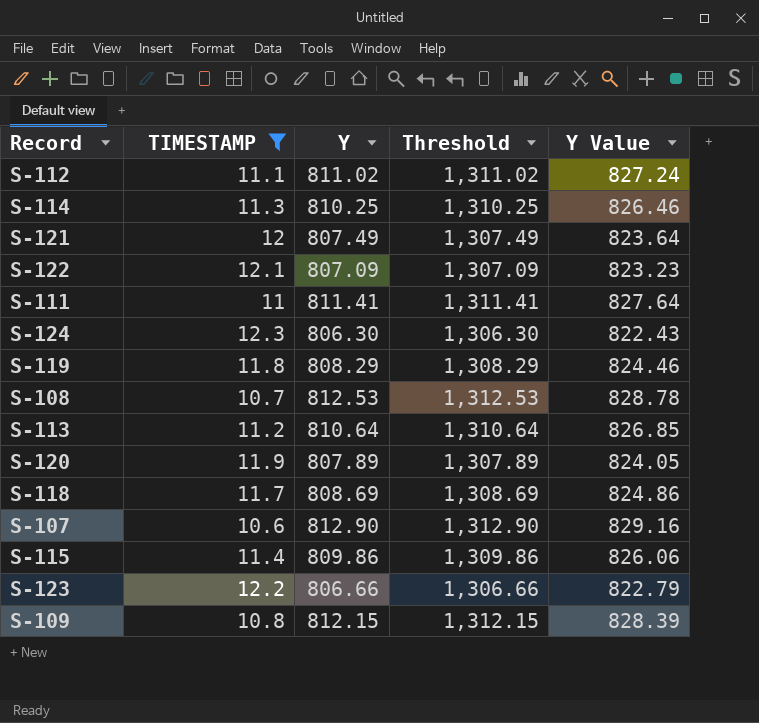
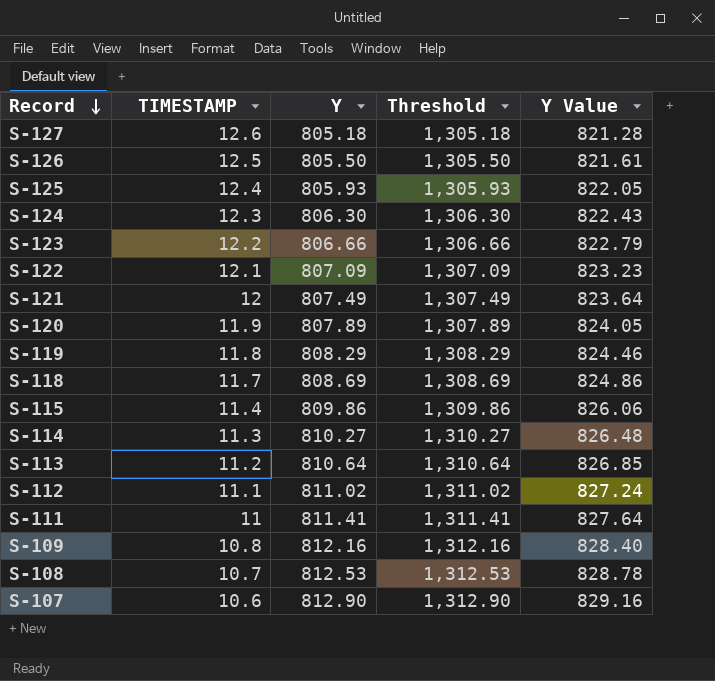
filter: TIMESTAMP <= 12.3 -> none
row order: none -> Record descending
S-114 | Y: 810.25 -> 810.27
S-114 | Threshold: 1,310.25 -> 1,310.27
S-114 | Y Value: 826.46 -> 826.48
S-109 | Y: 812.15 -> 812.16
S-109 | Threshold: 1,312.15 -> 1,312.16
S-109 | Y Value: 828.39 -> 828.40

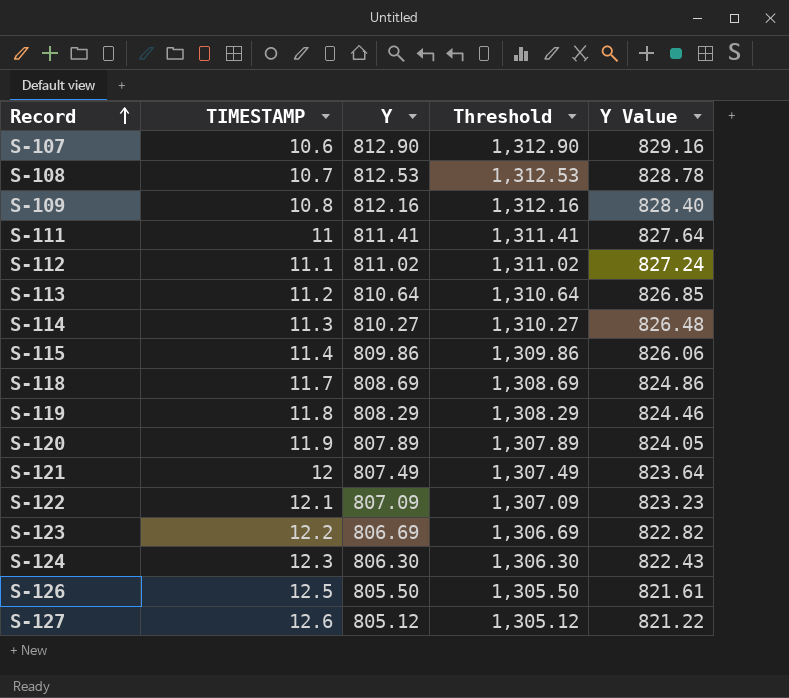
row order: Record descending -> Record ascending
row S-125: 12.4 | 805.93 | 1,305.93 | 822.05 -> none
S-123 | Y: 806.66 -> 806.69
S-123 | Threshold: 1,306.66 -> 1,306.69
S-123 | Y Value: 822.79 -> 822.82
S-127 | Y: 805.18 -> 805.12
S-127 | Threshold: 1,305.18 -> 1,305.12
S-127 | Y Value: 821.28 -> 821.22

